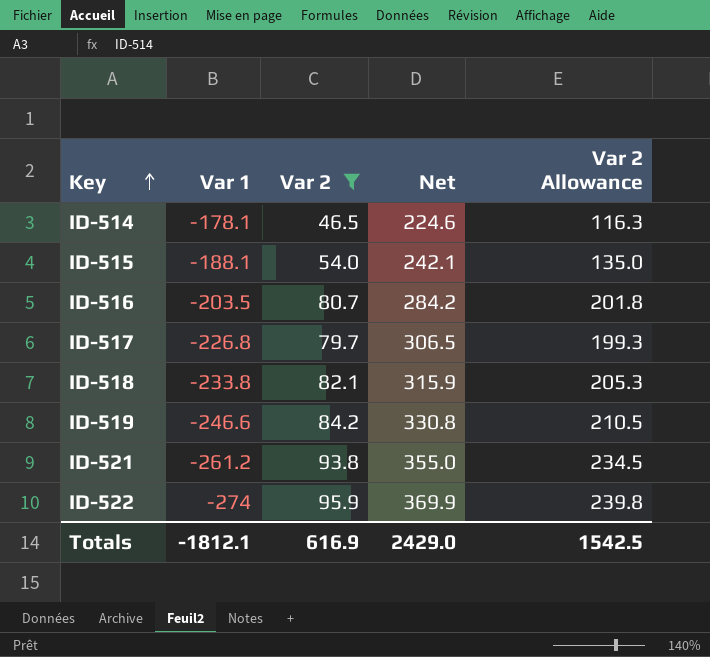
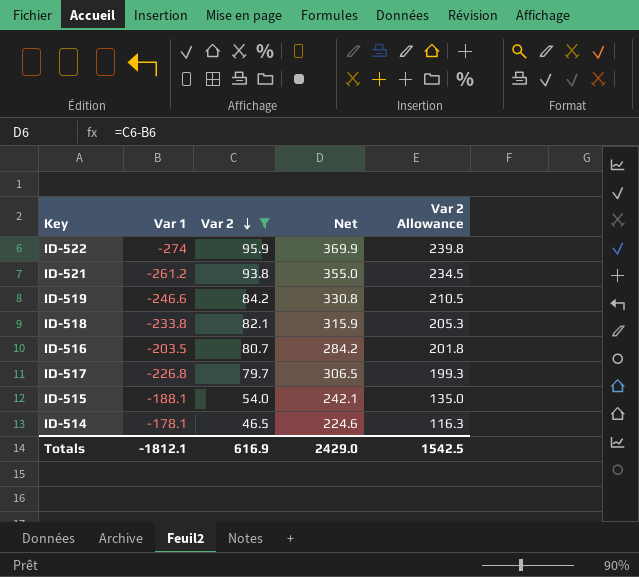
row order: Key ascending -> Var 2 descending

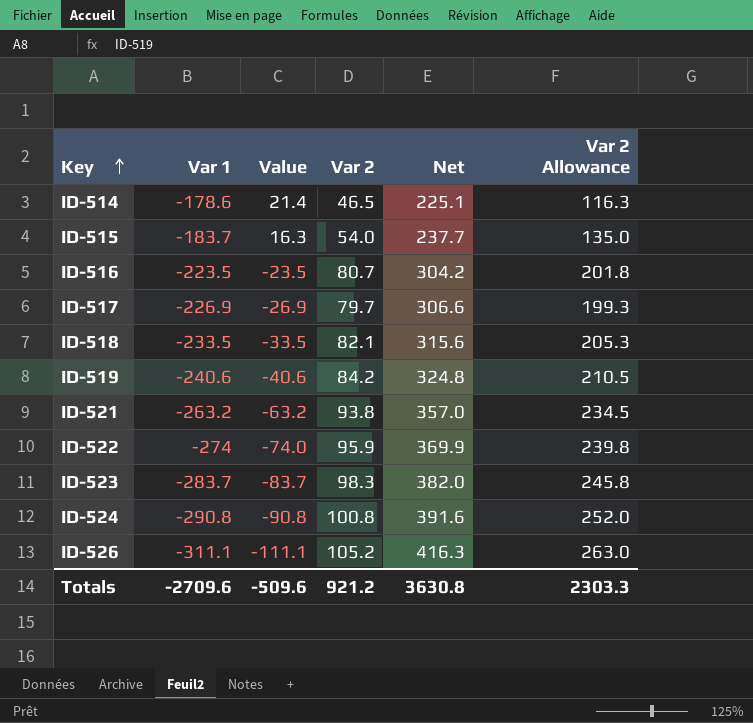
filter: Var 2 <= 95.9 -> none
row order: Var 2 descending -> Key ascending
column Value | formula: none -> [Var 1] + 200
ID-514 | Var 1: -178.1 -> -178.6
ID-514 | Net: 224.6 -> 225.1
ID-515 | Var 1: -188.1 -> -183.7
ID-515 | Net: 242.1 -> 237.7
ID-516 | Var 1: -203.5 -> -223.5
ID-516 | Net: 284.2 -> 304.2
ID-517 | Var 1: -226.8 -> -226.9
ID-517 | Net: 306.5 -> 306.6
ID-518 | Var 1: -233.8 -> -233.5
ID-518 | Net: 315.9 -> 315.6
ID-519 | Var 1: -246.6 -> -240.6
ID-519 | Net: 330.8 -> 324.8
ID-521 | Var 1: -261.2 -> -263.2
ID-521 | Net: 355.0 -> 357.0
Totals | Var 1: -1812.1 -> -2709.6
Totals | Var 2: 616.9 -> 921.2
Totals | Net: 2429.0 -> 3630.8
Totals | Var 2 Allowance: 1542.5 -> 2303.3

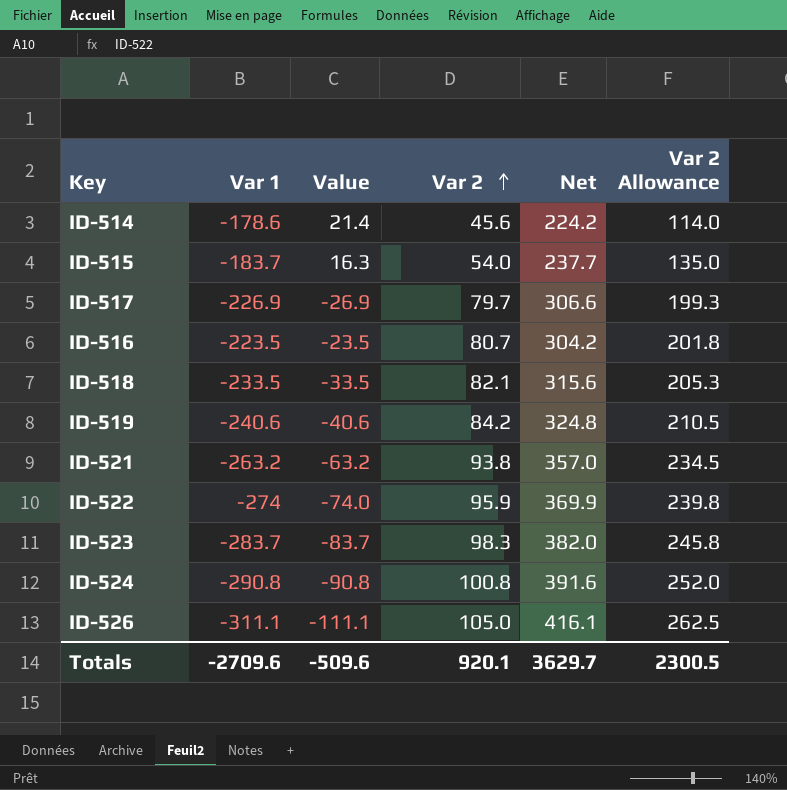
row order: Key ascending -> Var 2 ascending
ID-514 | Var 2: 46.5 -> 45.6
ID-514 | Net: 225.1 -> 224.2
ID-514 | Var 2 Allowance: 116.3 -> 114.0
ID-526 | Var 2: 105.2 -> 105.0
ID-526 | Net: 416.3 -> 416.1
ID-526 | Var 2 Allowance: 263.0 -> 262.5
Totals | Var 2: 921.2 -> 920.1
Totals | Net: 3630.8 -> 3629.7
Totals | Var 2 Allowance: 2303.3 -> 2300.5

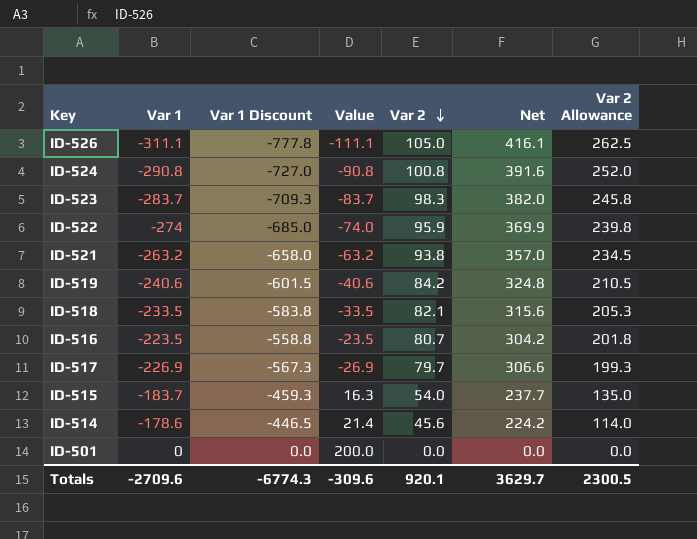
row order: Var 2 ascending -> Var 2 descending
column Var 1 Discount | formula: none -> [Var 1] * 2.5
row ID-501: none -> 0 | 0.0 | 200.0 | 0.0 | 0.0 | 0.0
Totals | Value: -509.6 -> -309.6

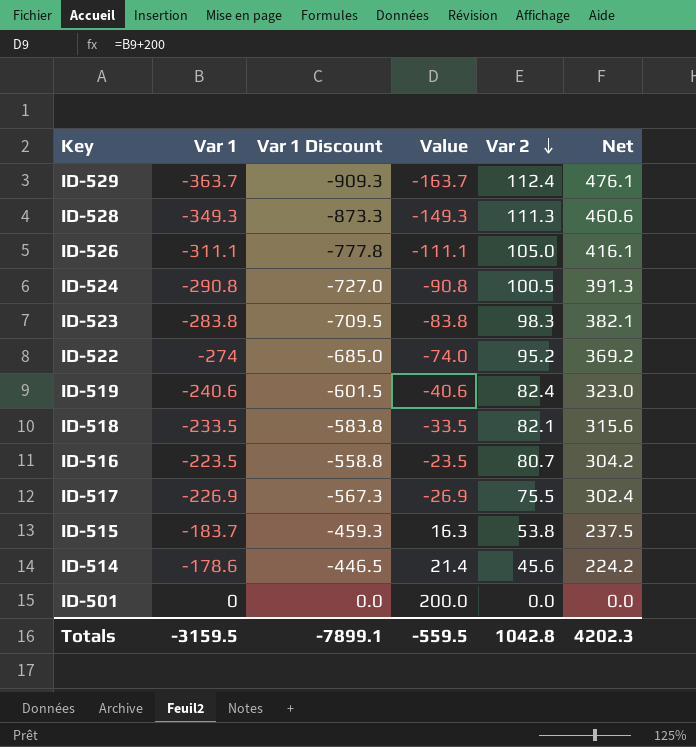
column Var 2 Allowance | formula: [Var 2] * 2.5 -> none
row ID-521: -263.2 | -658.0 | -63.2 | 93.8 | 357.0 | 234.5 -> none
row ID-529: none -> -363.7 | -909.3 | -163.7 | 112.4 | 476.1
row ID-528: none -> -349.3 | -873.3 | -149.3 | 111.3 | 460.6
ID-524 | Var 2: 100.8 -> 100.5
ID-524 | Net: 391.6 -> 391.3
ID-523 | Var 1: -283.7 -> -283.8
ID-523 | Var 1 Discount: -709.3 -> -709.5
ID-523 | Value: -83.7 -> -83.8
ID-523 | Net: 382.0 -> 382.1
ID-522 | Var 2: 95.9 -> 95.2
ID-522 | Net: 369.9 -> 369.2
ID-519 | Var 2: 84.2 -> 82.4
ID-519 | Net: 324.8 -> 323.0
ID-517 | Var 2: 79.7 -> 75.5
ID-517 | Net: 306.6 -> 302.4
ID-515 | Var 2: 54.0 -> 53.8
ID-515 | Net: 237.7 -> 237.5
Totals | Var 1: -2709.6 -> -3159.5
Totals | Var 1 Discount: -6774.3 -> -7899.1
Totals | Value: -309.6 -> -559.5
Totals | Var 2: 920.1 -> 1042.8
Totals | Net: 3629.7 -> 4202.3

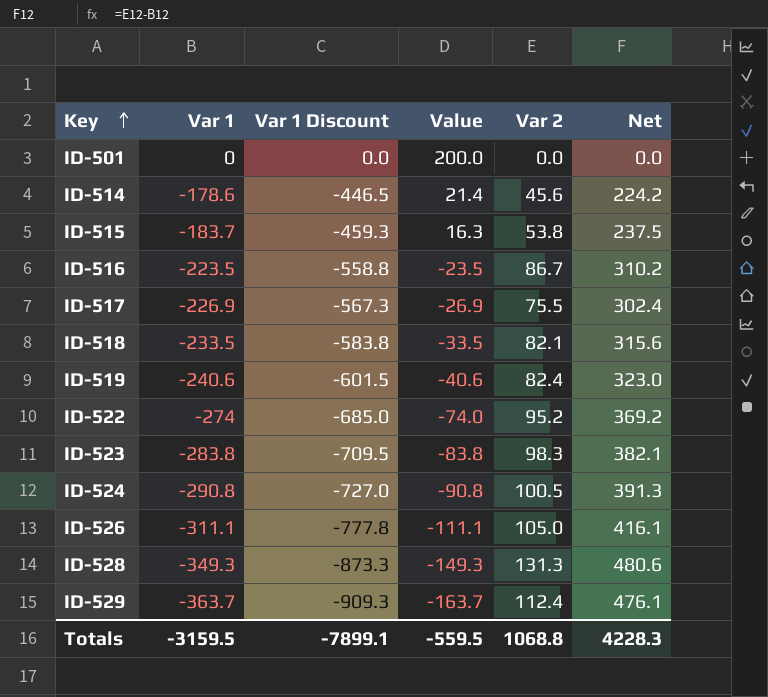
row order: Var 2 descending -> Key ascending
ID-516 | Var 2: 80.7 -> 86.7
ID-516 | Net: 304.2 -> 310.2
ID-528 | Var 2: 111.3 -> 131.3
ID-528 | Net: 460.6 -> 480.6
Totals | Var 2: 1042.8 -> 1068.8
Totals | Net: 4202.3 -> 4228.3

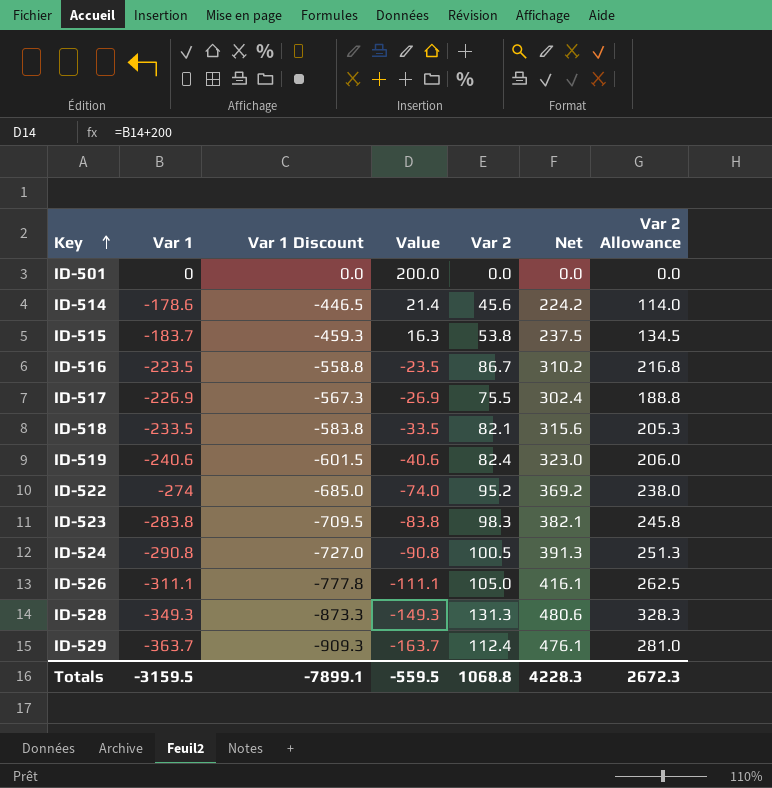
column Var 2 Allowance | formula: none -> [Var 2] * 2.5

